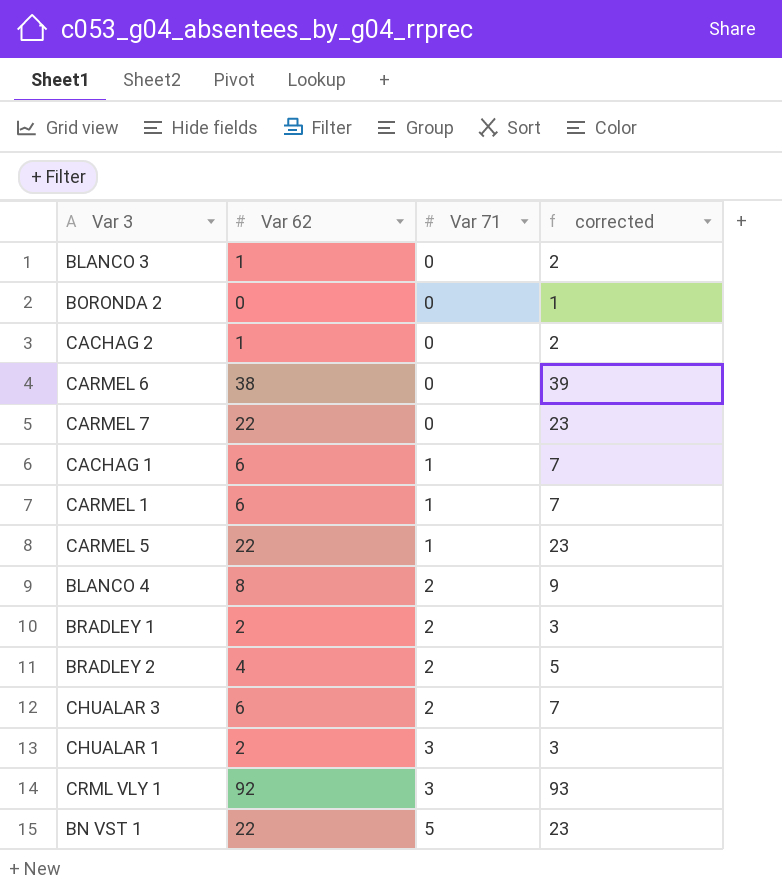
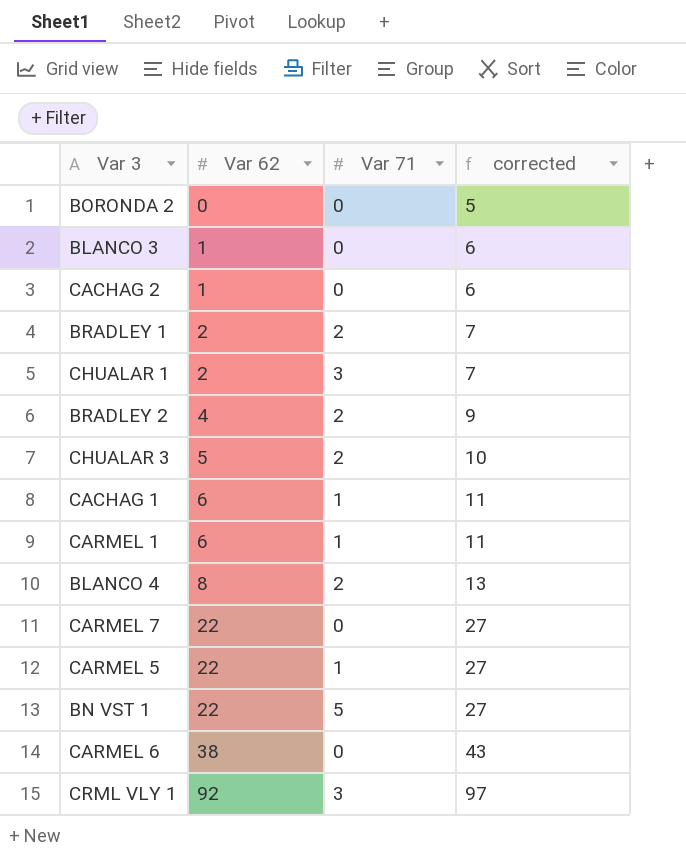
row order: Var 71 ascending -> Var 62 ascending
column corrected | formula: [Var 62] + 1 -> [Var 62] + 5
CHUALAR 3 | Var 62: 6 -> 5

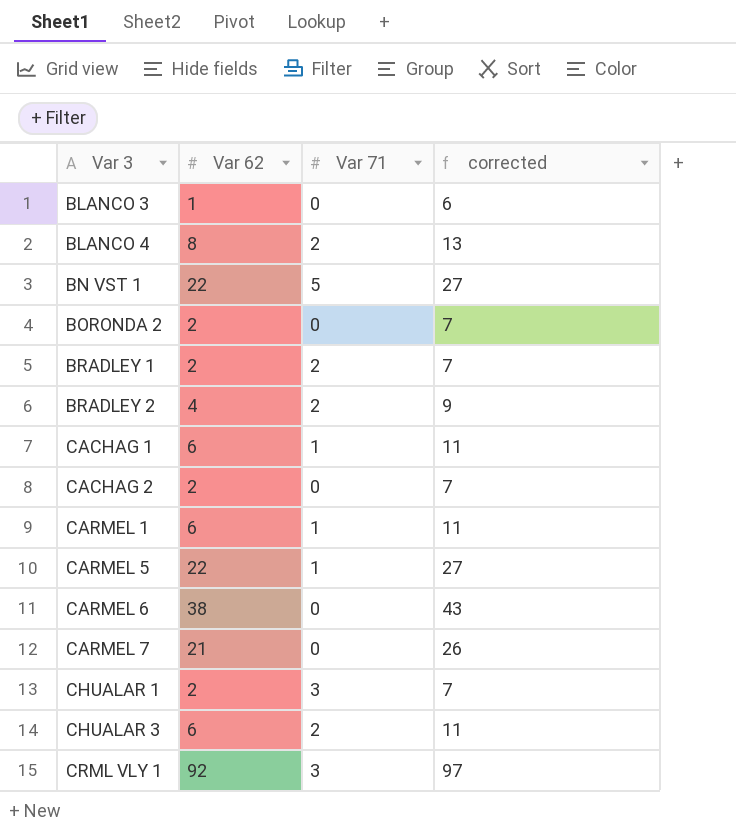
row order: Var 62 ascending -> Var 3 ascending
BORONDA 2 | Var 62: 0 -> 2
BORONDA 2 | corrected: 5 -> 7
CACHAG 2 | Var 62: 1 -> 2
CACHAG 2 | corrected: 6 -> 7
CARMEL 7 | Var 62: 22 -> 21
CARMEL 7 | corrected: 27 -> 26
CHUALAR 3 | Var 62: 5 -> 6
CHUALAR 3 | corrected: 10 -> 11

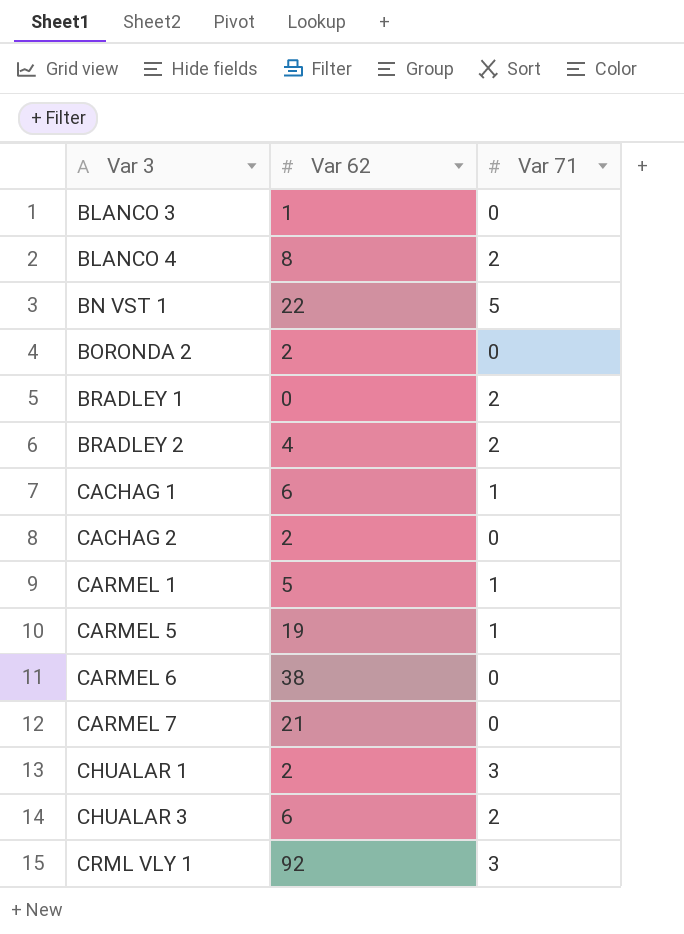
column corrected | formula: [Var 62] + 5 -> none
BRADLEY 1 | Var 62: 2 -> 0
CARMEL 1 | Var 62: 6 -> 5
CARMEL 5 | Var 62: 22 -> 19

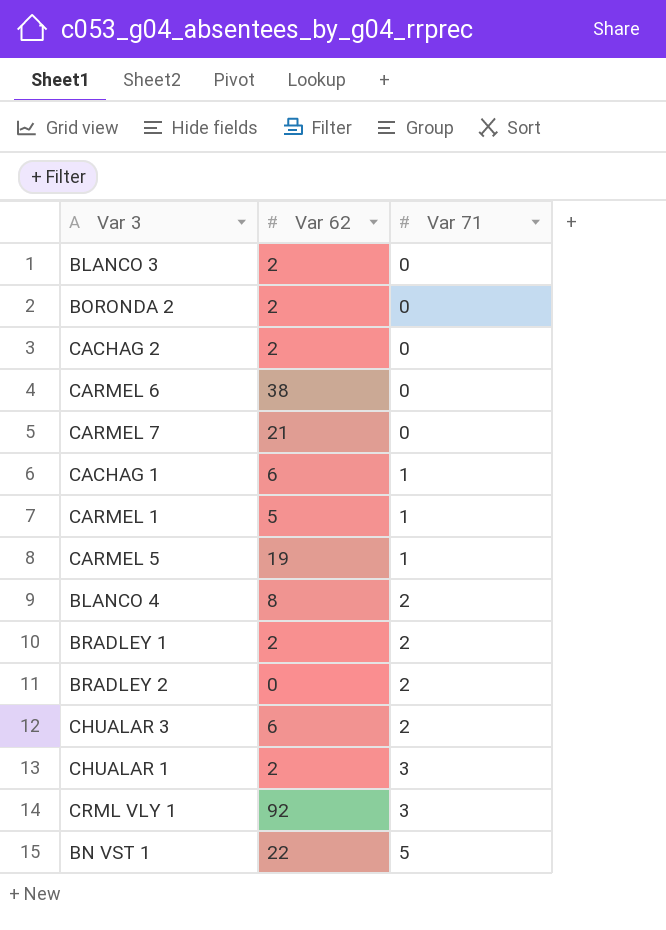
row order: Var 3 ascending -> Var 71 ascending
BLANCO 3 | Var 62: 1 -> 2
BRADLEY 1 | Var 62: 0 -> 2
BRADLEY 2 | Var 62: 4 -> 0

